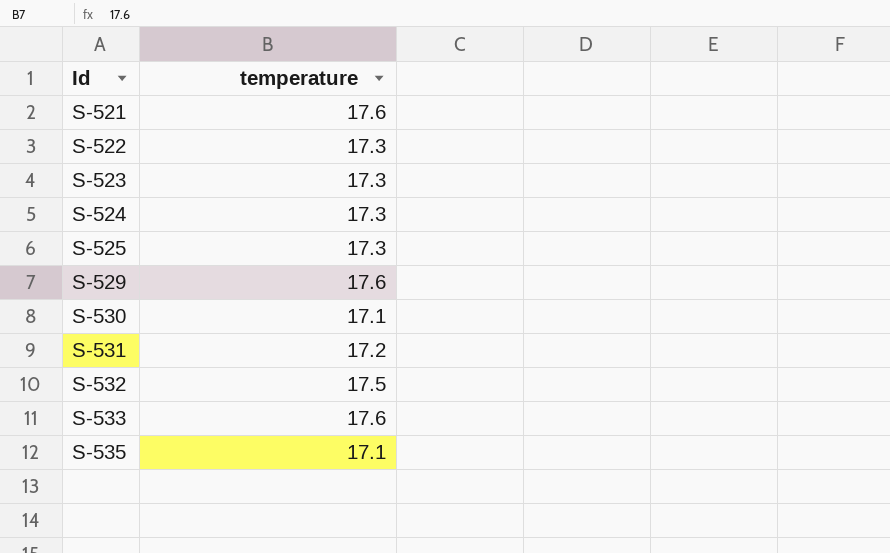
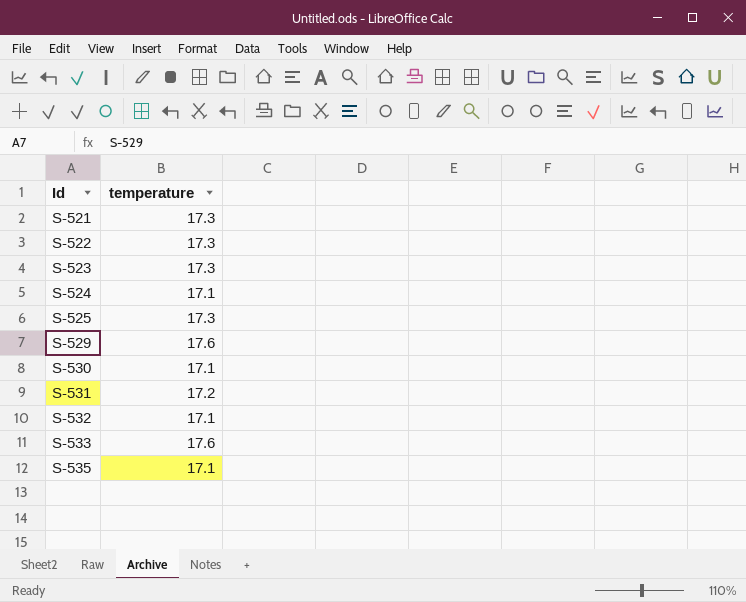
S-521 | temperature: 17.6 -> 17.3
S-524 | temperature: 17.3 -> 17.1
S-532 | temperature: 17.5 -> 17.1

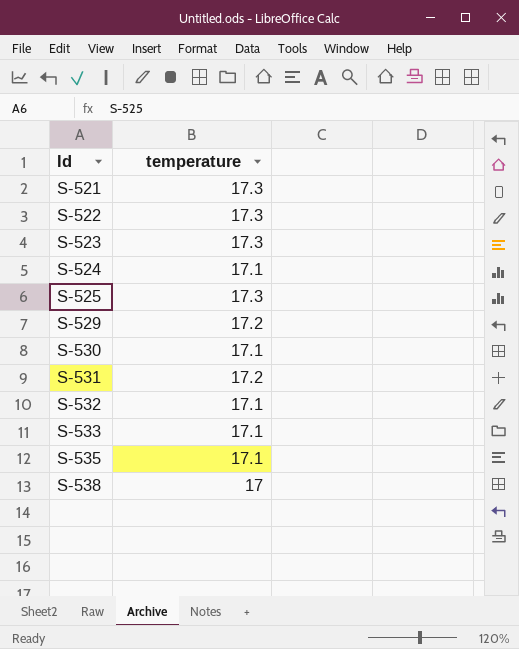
S-529 | temperature: 17.6 -> 17.2
S-533 | temperature: 17.6 -> 17.1
row S-538: none -> 17

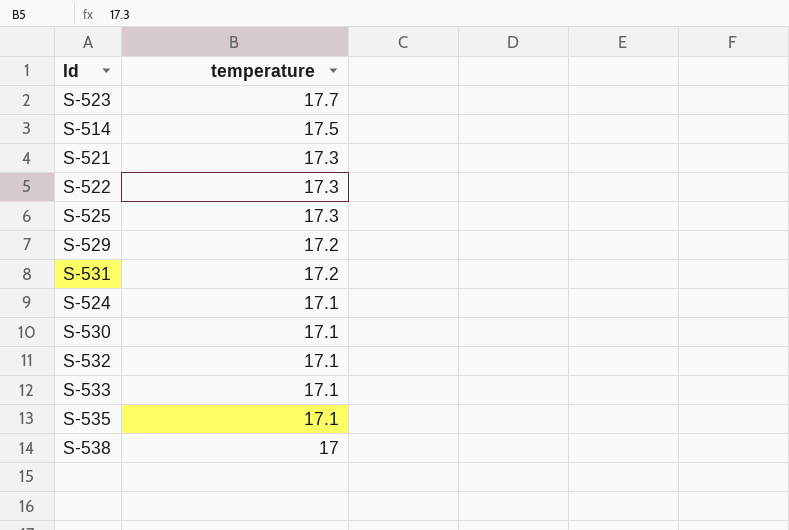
row order: Id ascending -> temperature descending
S-523 | temperature: 17.3 -> 17.7
row S-514: none -> 17.5

